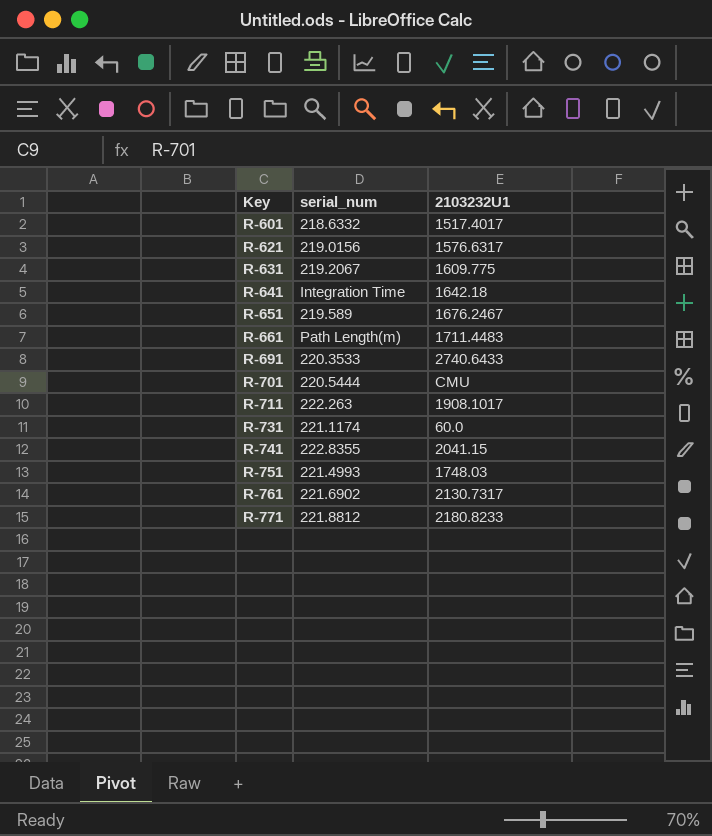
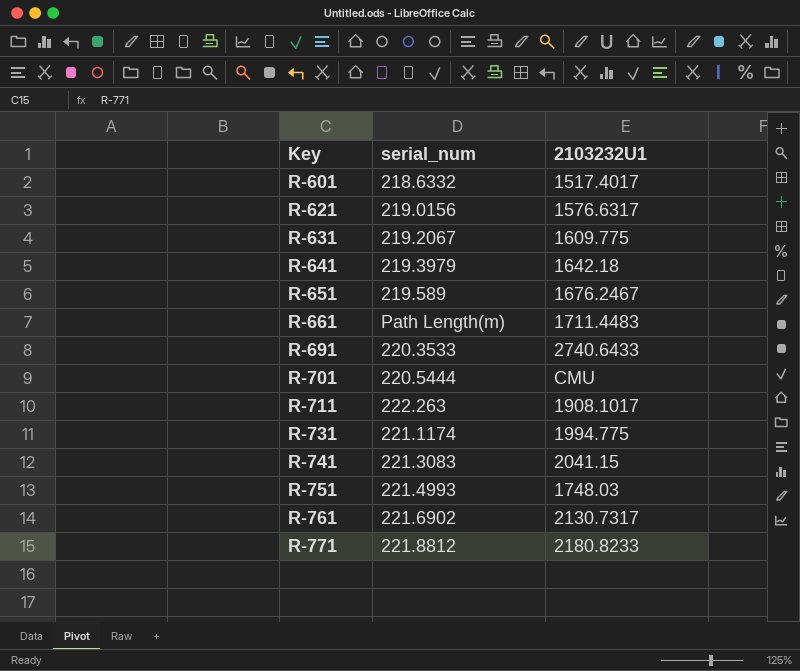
R-641 | serial_num: Integration Time -> 219.3979
R-731 | 2103232U1: 60.0 -> 1994.775
R-741 | serial_num: 222.8355 -> 221.3083

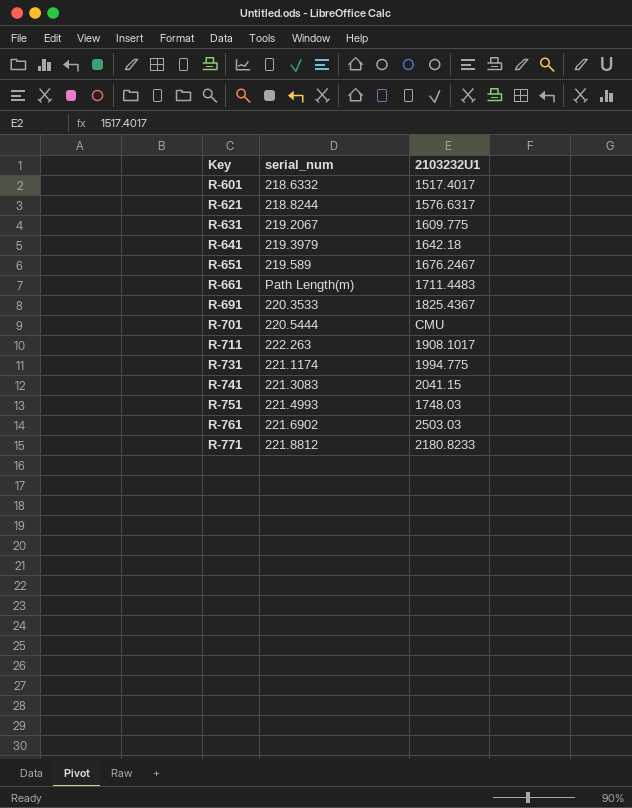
R-621 | serial_num: 219.0156 -> 218.8244
R-691 | 2103232U1: 2740.6433 -> 1825.4367
R-761 | 2103232U1: 2130.7317 -> 2503.03

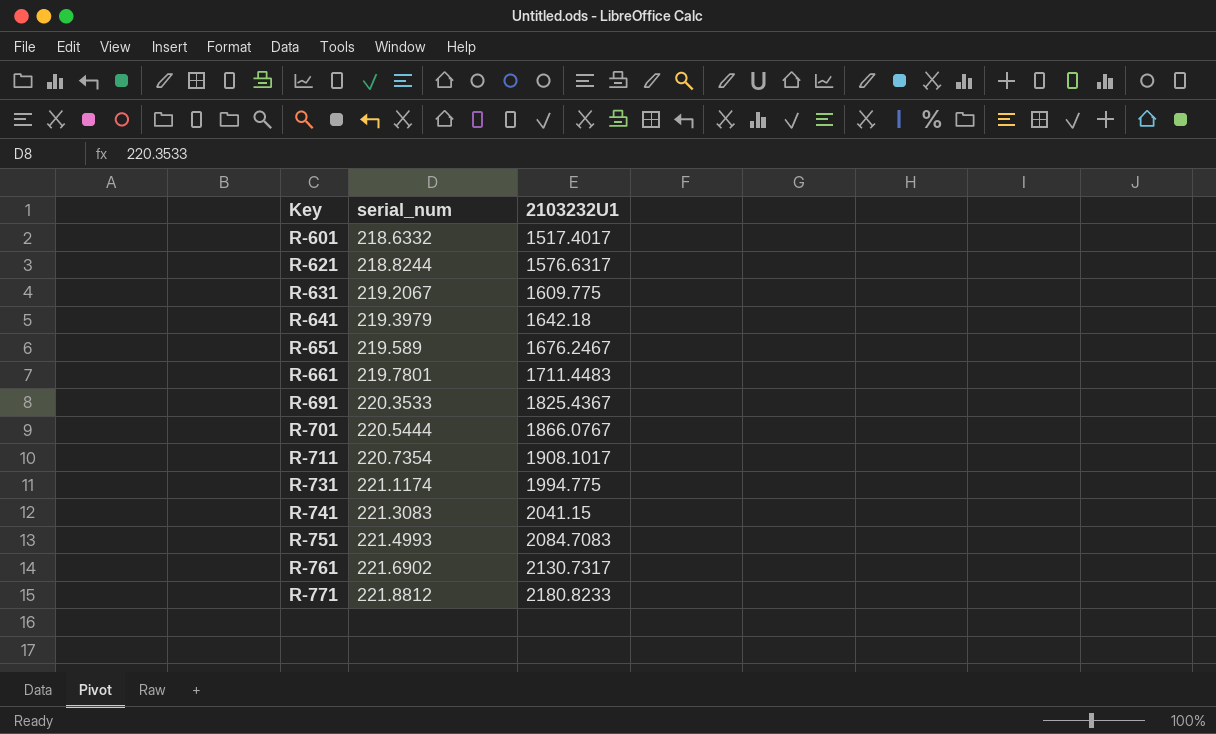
R-661 | serial_num: Path Length(m) -> 219.7801
R-701 | 2103232U1: CMU -> 1866.0767
R-711 | serial_num: 222.263 -> 220.7354
R-751 | 2103232U1: 1748.03 -> 2084.7083
R-761 | 2103232U1: 2503.03 -> 2130.7317

